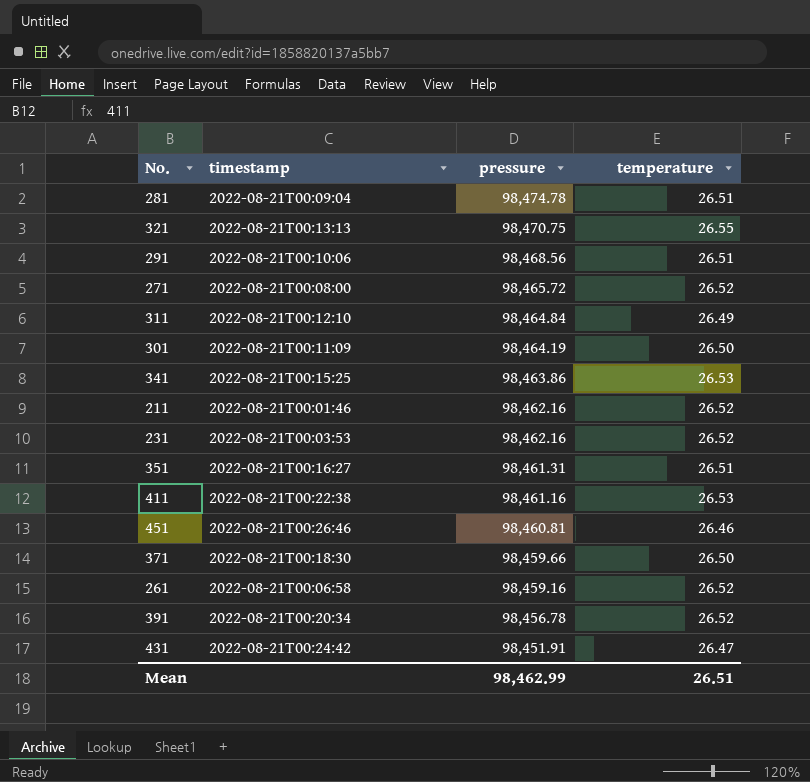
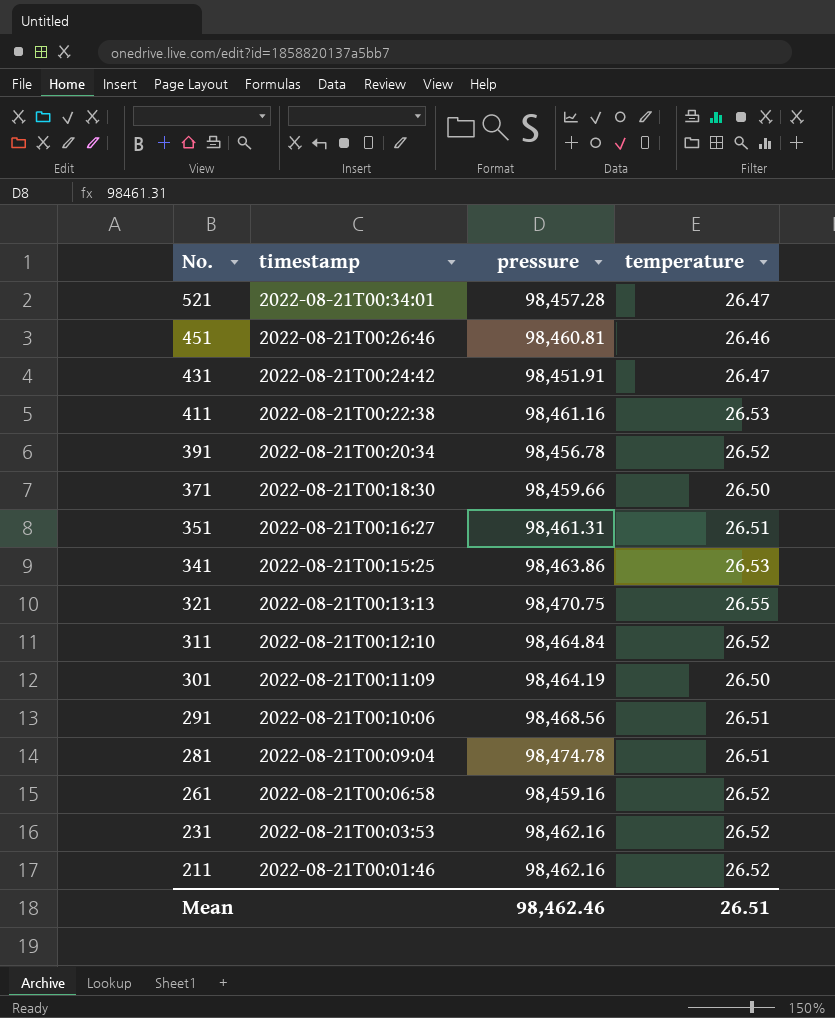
row order: pressure descending -> No. descending
row 271: 2022-08-21T00:08:00 | 98,465.72 | 26.52 -> none
row 521: none -> 2022-08-21T00:34:01 | 98,457.28 | 26.47
311 | temperature: 26.49 -> 26.52
Mean | pressure: 98,462.99 -> 98,462.46

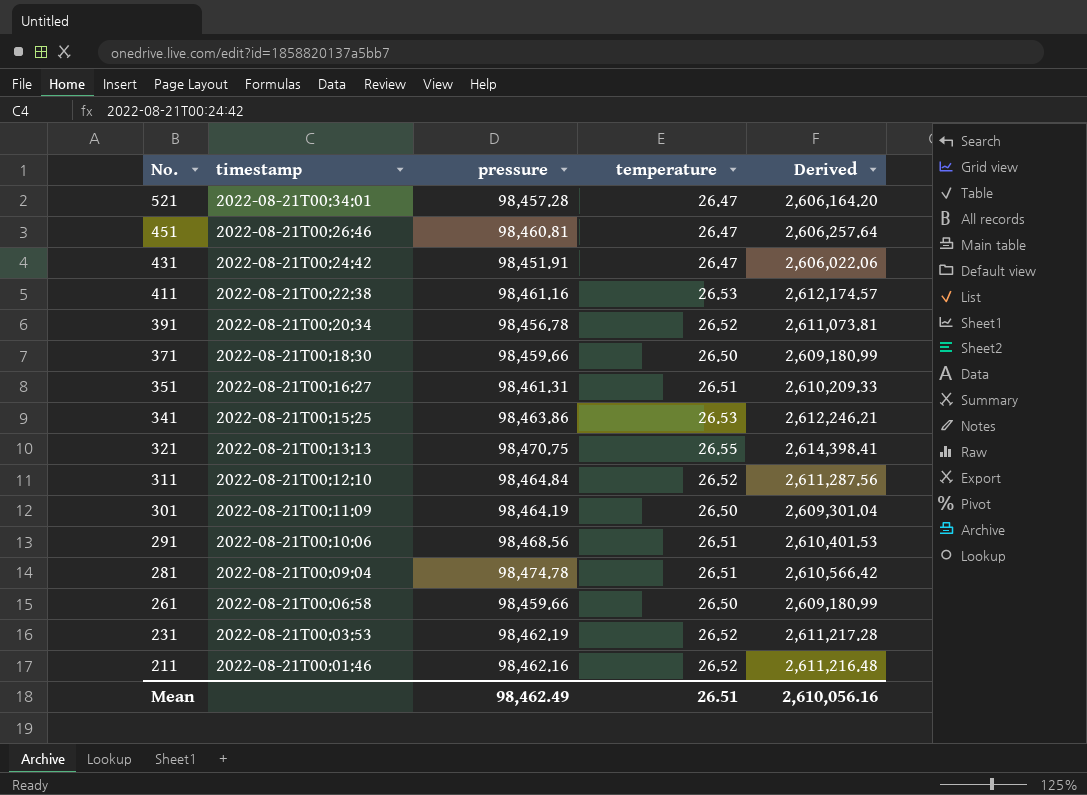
column Derived | formula: none -> [pressure] * [temperature]
451 | temperature: 26.46 -> 26.47
261 | pressure: 98,459.16 -> 98,459.66
261 | temperature: 26.52 -> 26.50
231 | pressure: 98,462.16 -> 98,462.19
Mean | pressure: 98,462.46 -> 98,462.49

